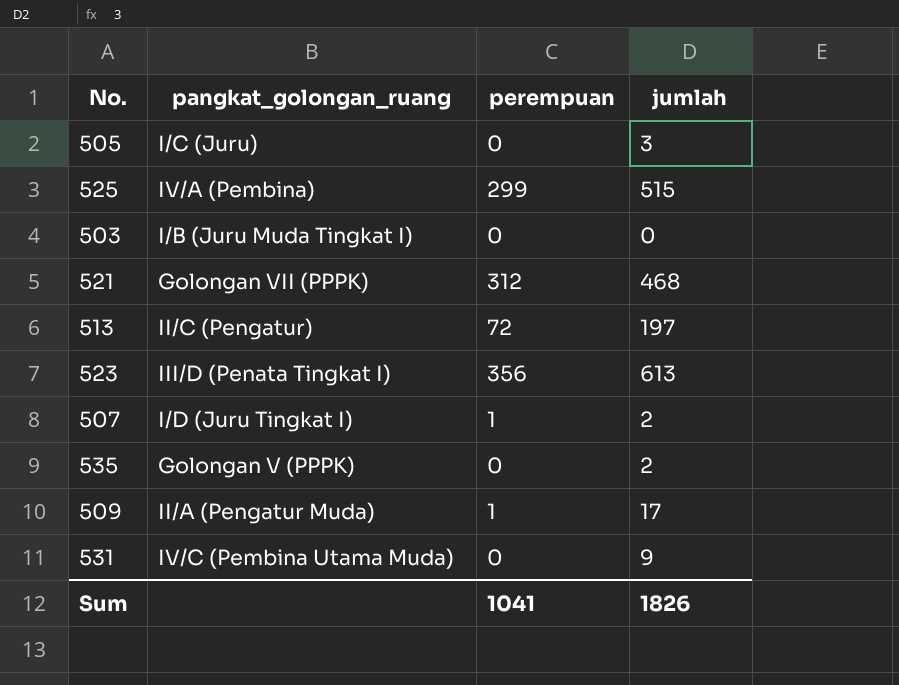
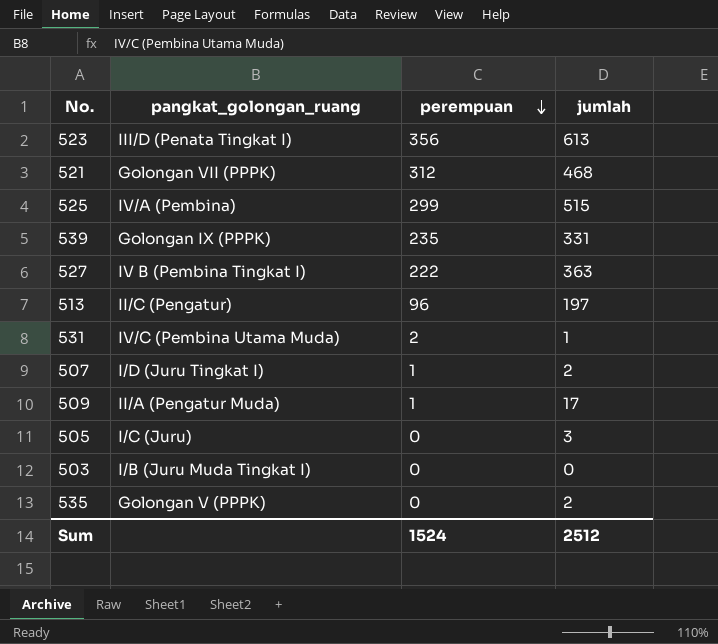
row order: none -> perempuan descending
row 539: none -> Golongan IX (PPPK) | 235 | 331
row 527: none -> IV B (Pembina Tingkat I) | 222 | 363
513 | perempuan: 72 -> 96
531 | perempuan: 0 -> 2
531 | jumlah: 9 -> 1
Sum | perempuan: 1041 -> 1524
Sum | jumlah: 1826 -> 2512

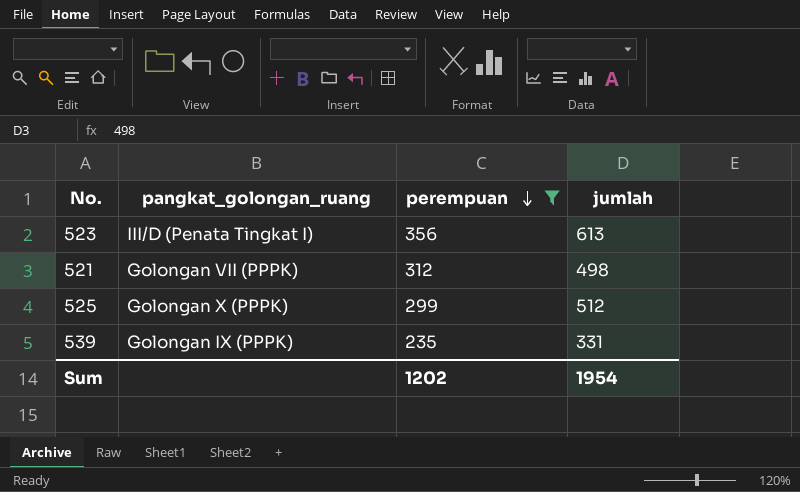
filter: none -> perempuan >= 235
521 | jumlah: 468 -> 498
525 | pangkat_golongan_ruang: IV/A (Pembina) -> Golongan X (PPPK)
525 | jumlah: 515 -> 512
Sum | perempuan: 1524 -> 1202
Sum | jumlah: 2512 -> 1954

